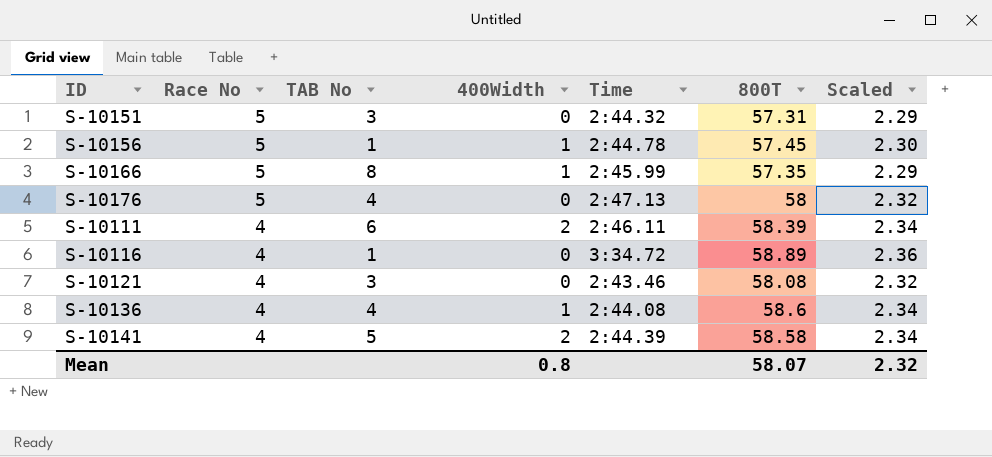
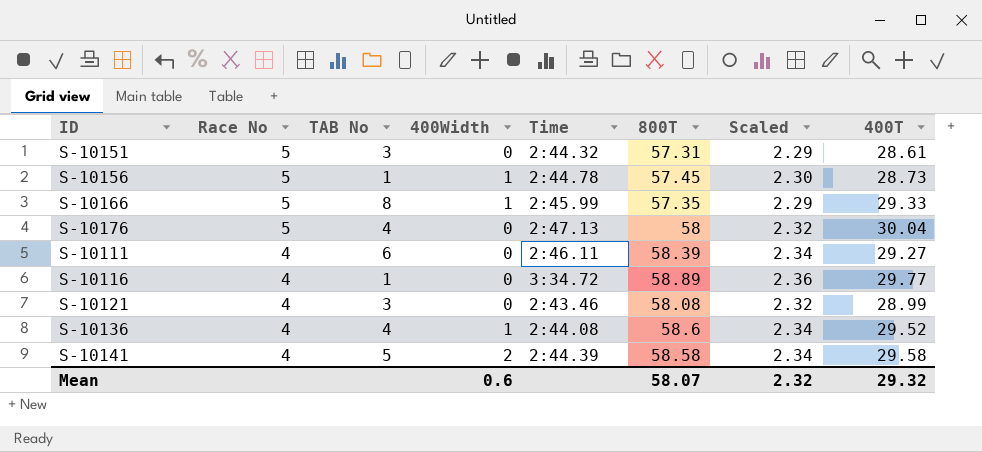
column 400T | position: none -> 8
S-10111 | 400Width: 2 -> 0
Mean | 400Width: 0.8 -> 0.6

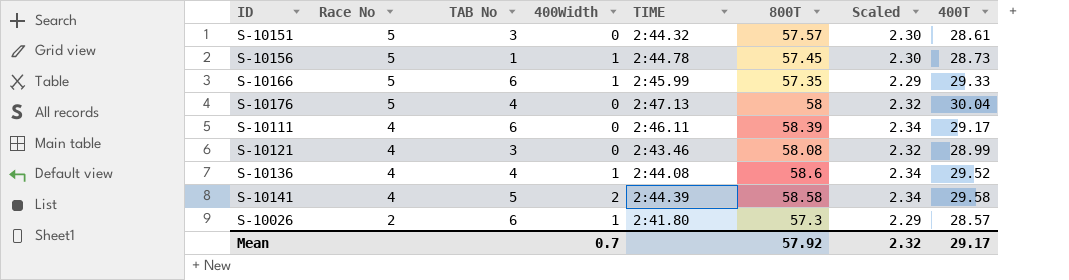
column name: Time -> TIME
row S-10116: 4 | 1 | 0 | 3:34.72 | 58.89 | 2.36 | 29.77 -> none
S-10151 | 800T: 57.31 -> 57.57
S-10151 | Scaled: 2.29 -> 2.30
S-10166 | TAB No: 8 -> 6
S-10111 | 400T: 29.27 -> 29.17
row S-10026: none -> 2 | 6 | 1 | 2:41.80 | 57.3 | 2.29 | 28.57
Mean | 400Width: 0.6 -> 0.7
Mean | 800T: 58.07 -> 57.92
Mean | 400T: 29.32 -> 29.17

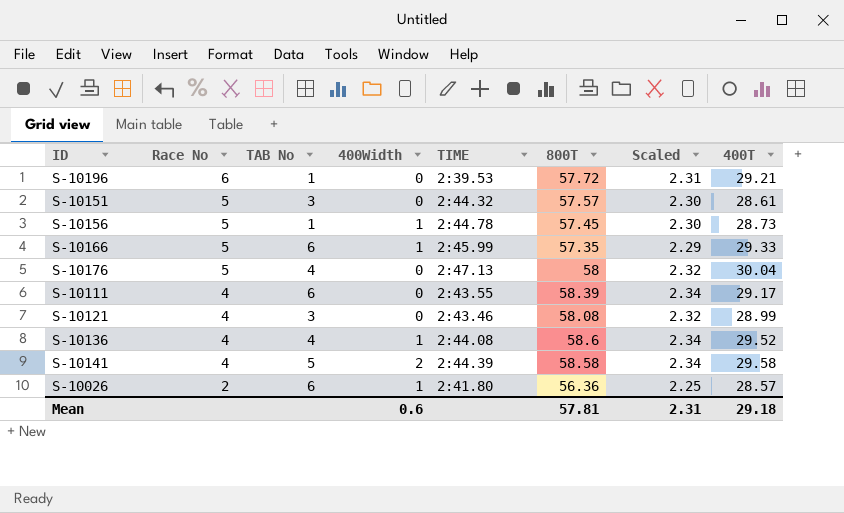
row S-10196: none -> 6 | 1 | 0 | 2:39.53 | 57.72 | 2.31 | 29.21
S-10111 | TIME: 2:46.11 -> 2:43.55
S-10026 | 800T: 57.3 -> 56.36
S-10026 | Scaled: 2.29 -> 2.25
Mean | 400Width: 0.7 -> 0.6
Mean | 800T: 57.92 -> 57.81
Mean | Scaled: 2.32 -> 2.31
Mean | 400T: 29.17 -> 29.18

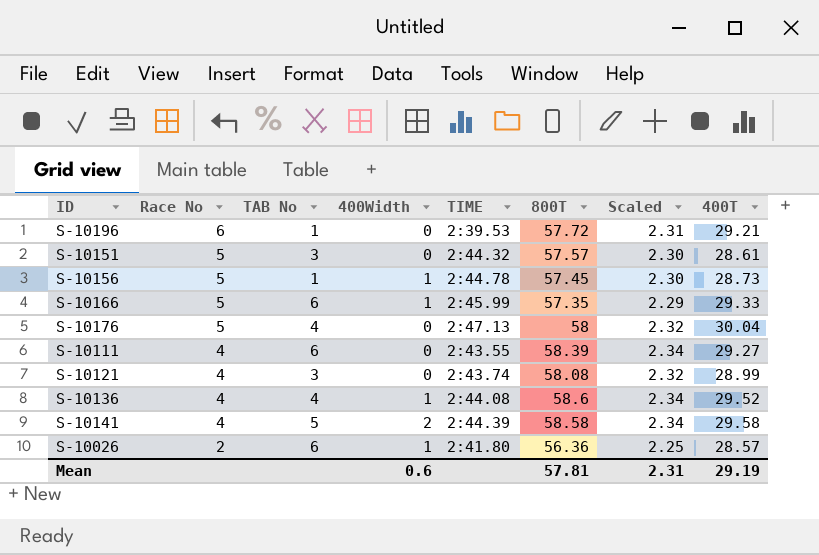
S-10111 | 400T: 29.17 -> 29.27
S-10121 | TIME: 2:43.46 -> 2:43.74
Mean | 400T: 29.18 -> 29.19

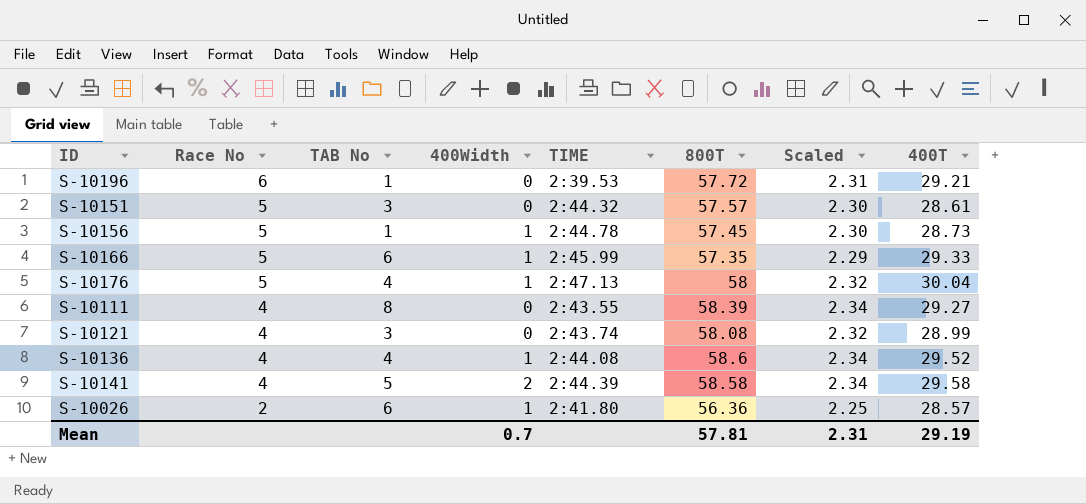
S-10176 | 400Width: 0 -> 1
S-10111 | TAB No: 6 -> 8
Mean | 400Width: 0.6 -> 0.7

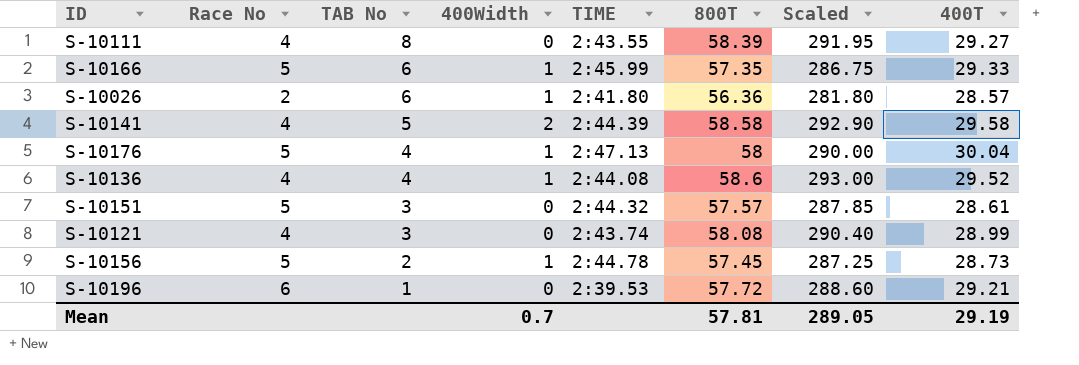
row order: Race No descending -> TAB No descending
column Scaled | formula: [800T] * 0.04 -> [800T] * 5
S-10156 | TAB No: 1 -> 2
Mean | Scaled: 2.31 -> 289.05

